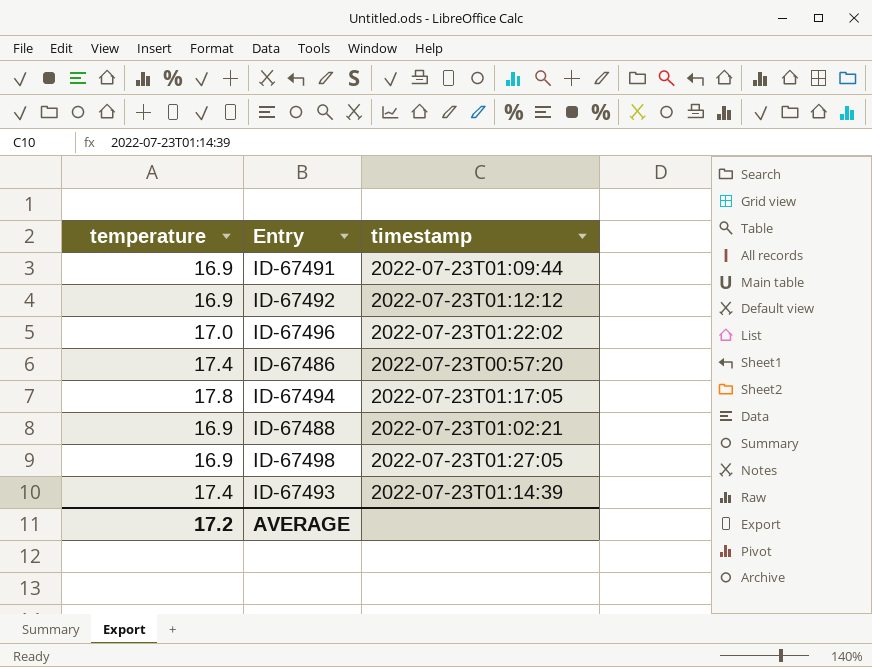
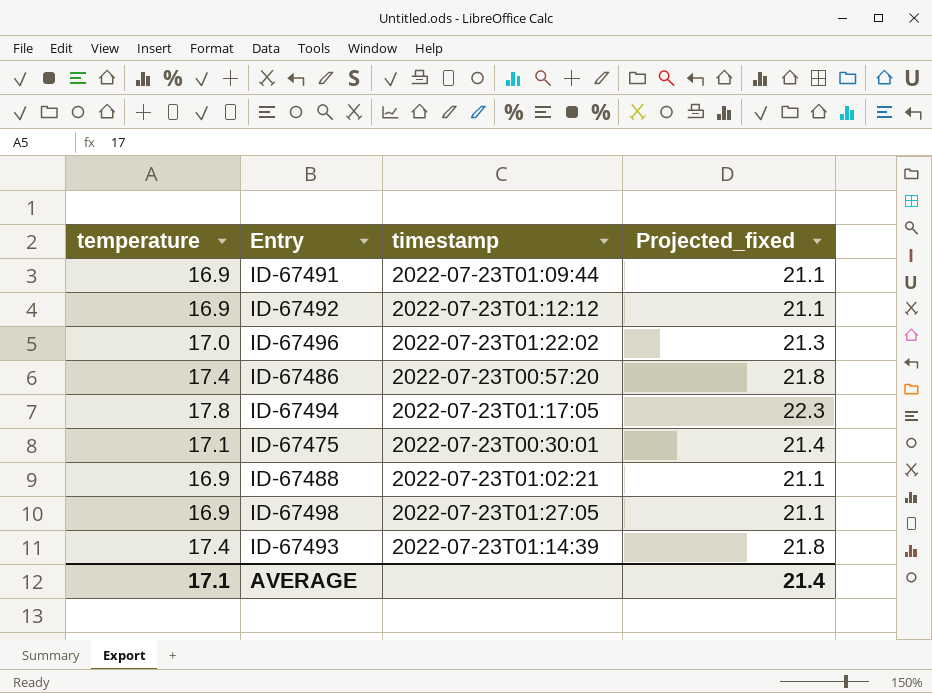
column Projected_fixed | formula: none -> [temperature] * 1.25
row ID-67475: none -> 17.1 | 2022-07-23T00:30:01 | 21.4
AVERAGE | temperature: 17.2 -> 17.1

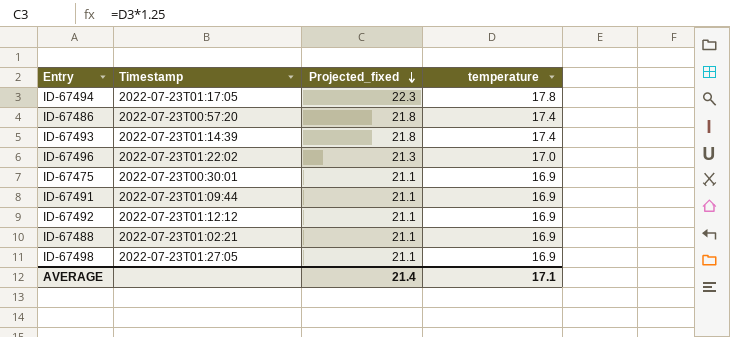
row order: none -> Projected_fixed descending
column name: timestamp -> Timestamp
column temperature | position: 1 -> 4
ID-67475 | Projected_fixed: 21.4 -> 21.1
ID-67475 | temperature: 17.1 -> 16.9

